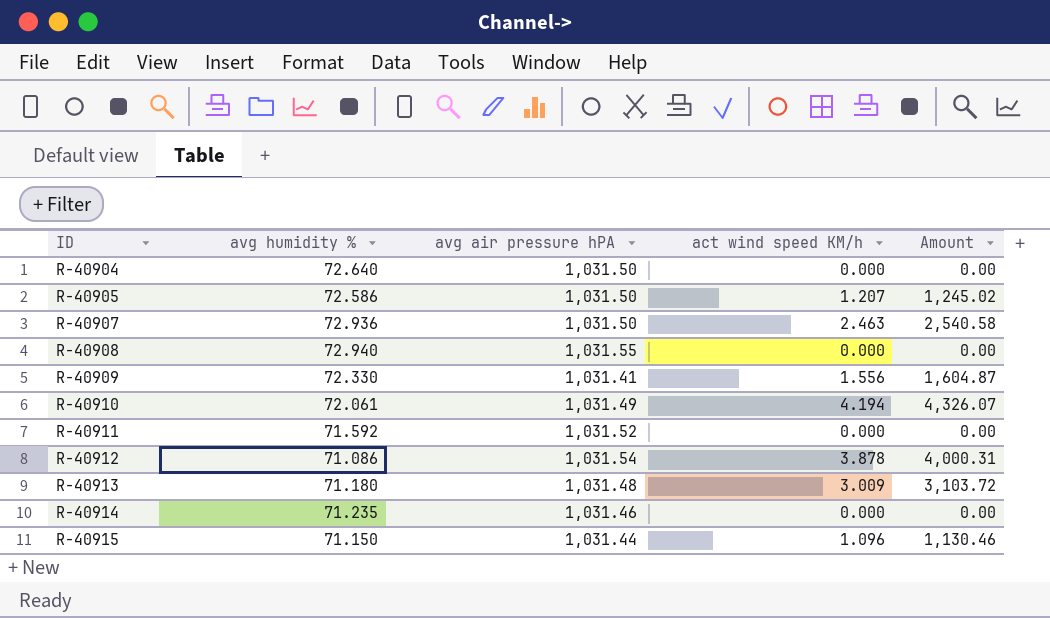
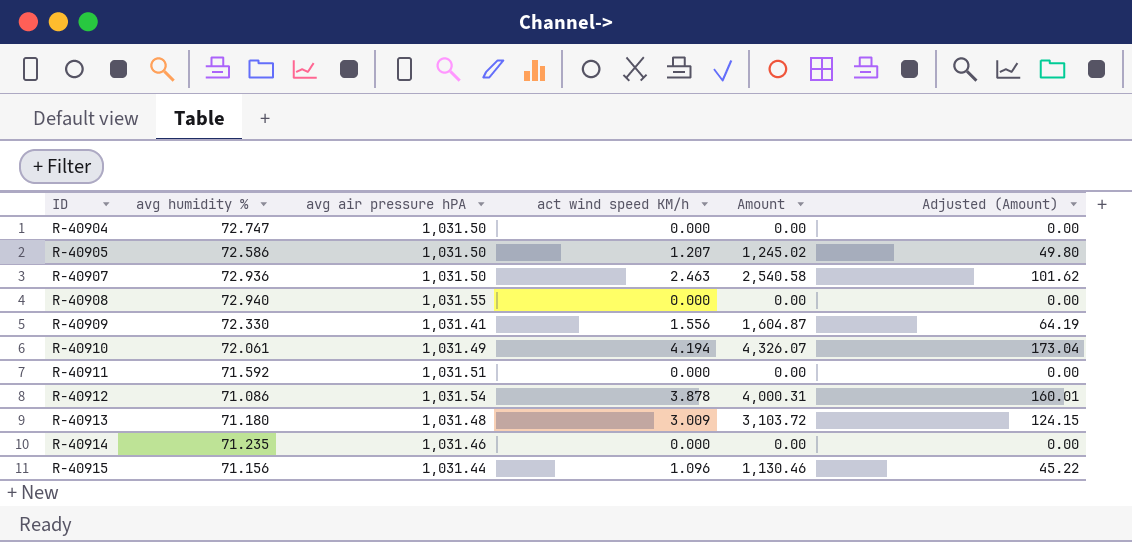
column Adjusted (Amount) | formula: none -> [Amount] * 0.04
R-40904 | avg humidity %: 72.640 -> 72.747
R-40911 | avg air pressure hPA: 1,031.52 -> 1,031.51
R-40915 | avg humidity %: 71.150 -> 71.156

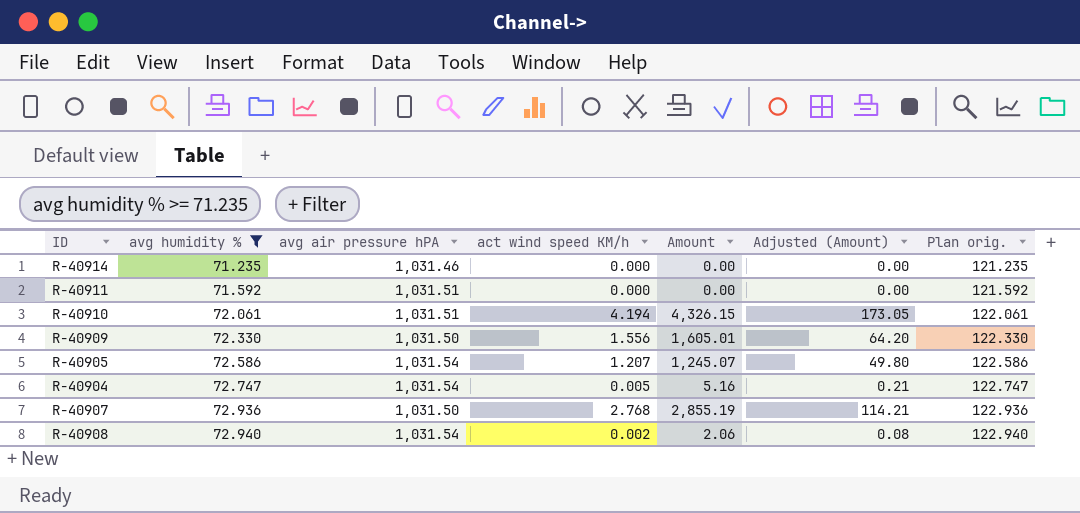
filter: none -> avg humidity % >= 71.235
row order: ID ascending -> avg humidity % ascending
column Plan orig. | formula: none -> [avg humidity %] + 50
R-40910 | avg air pressure hPA: 1,031.49 -> 1,031.51
R-40910 | Amount: 4,326.07 -> 4,326.15
R-40910 | Adjusted (Amount): 173.04 -> 173.05
R-40909 | avg air pressure hPA: 1,031.41 -> 1,031.50
R-40909 | Amount: 1,604.87 -> 1,605.01
R-40909 | Adjusted (Amount): 64.19 -> 64.20
R-40905 | avg air pressure hPA: 1,031.50 -> 1,031.54
R-40905 | Amount: 1,245.02 -> 1,245.07
R-40904 | avg air pressure hPA: 1,031.50 -> 1,031.54
R-40904 | act wind speed KM/h: 0.000 -> 0.005
R-40904 | Amount: 0.00 -> 5.16
R-40904 | Adjusted (Amount): 0.00 -> 0.21
R-40907 | act wind speed KM/h: 2.463 -> 2.768
R-40907 | Amount: 2,540.58 -> 2,855.19
R-40907 | Adjusted (Amount): 101.62 -> 114.21
R-40908 | avg air pressure hPA: 1,031.55 -> 1,031.54
R-40908 | act wind speed KM/h: 0.000 -> 0.002
R-40908 | Amount: 0.00 -> 2.06
R-40908 | Adjusted (Amount): 0.00 -> 0.08

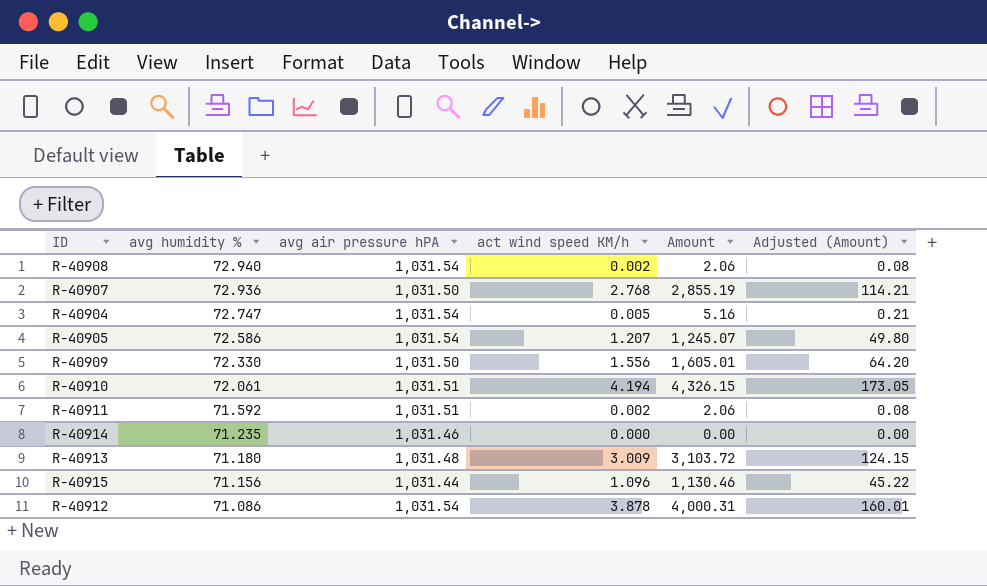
filter: avg humidity % >= 71.235 -> none
row order: avg humidity % ascending -> avg humidity % descending
column Plan orig. | formula: [avg humidity %] + 50 -> none
R-40911 | act wind speed KM/h: 0.000 -> 0.002
R-40911 | Amount: 0.00 -> 2.06
R-40911 | Adjusted (Amount): 0.00 -> 0.08

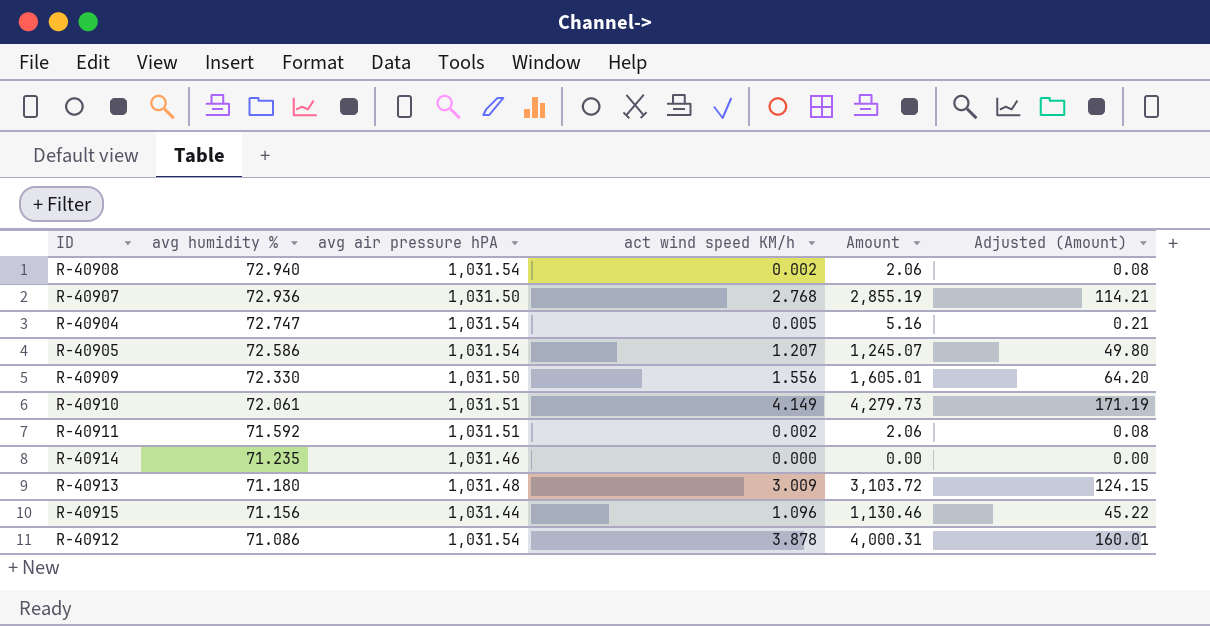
R-40910 | act wind speed KM/h: 4.194 -> 4.149
R-40910 | Amount: 4,326.15 -> 4,279.73
R-40910 | Adjusted (Amount): 173.05 -> 171.19

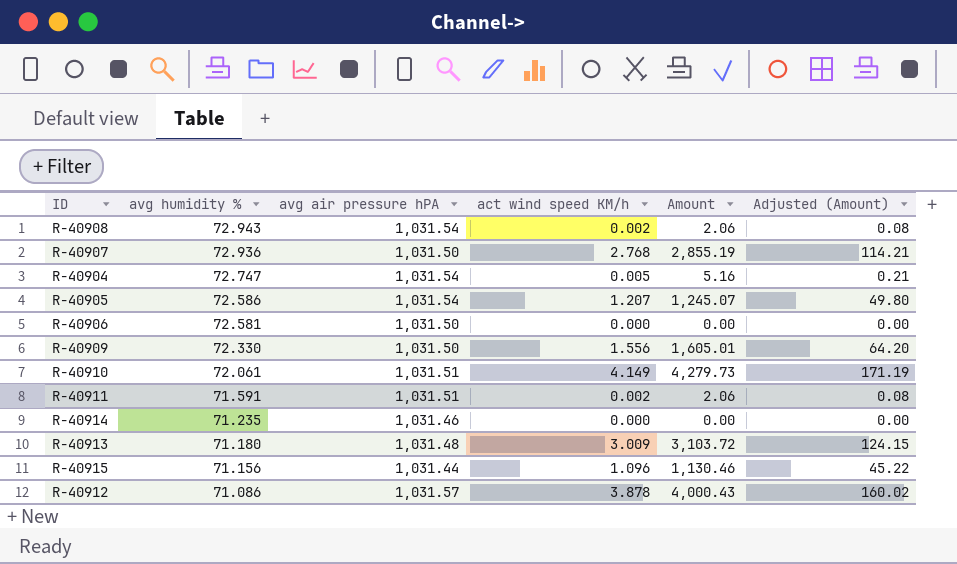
R-40908 | avg humidity %: 72.940 -> 72.943
row R-40906: none -> 72.581 | 1,031.50 | 0.000 | 0.00 | 0.00
R-40911 | avg humidity %: 71.592 -> 71.591
R-40912 | avg air pressure hPA: 1,031.54 -> 1,031.57
R-40912 | Amount: 4,000.31 -> 4,000.43
R-40912 | Adjusted (Amount): 160.01 -> 160.02

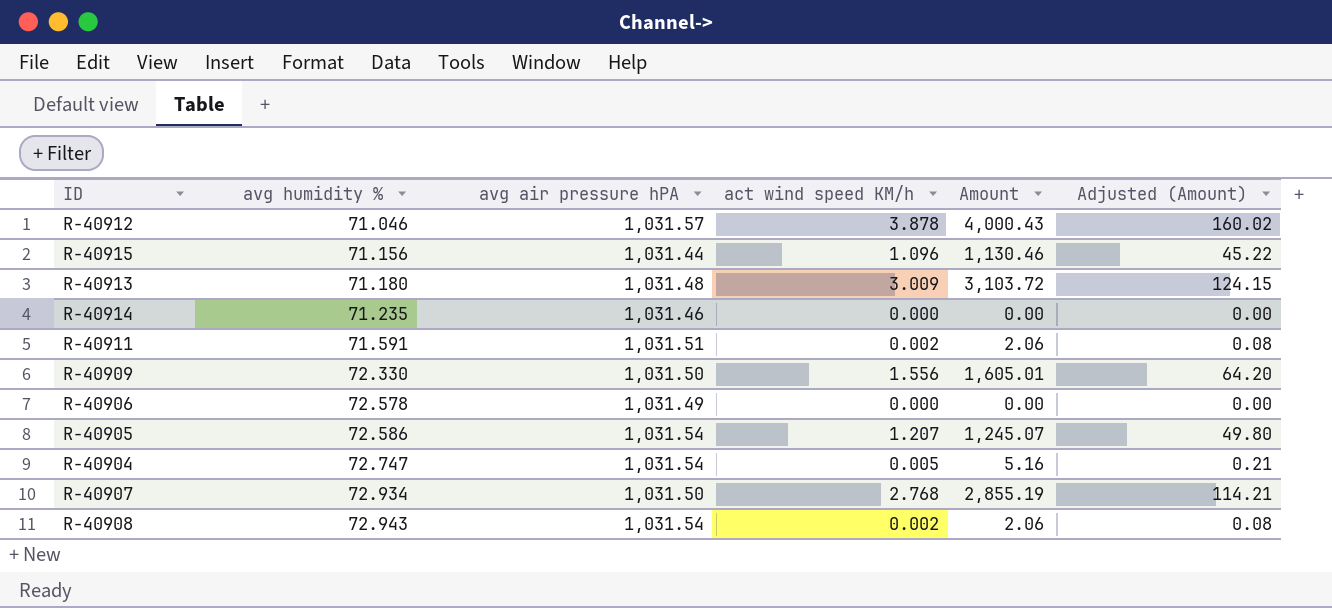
row order: avg humidity % descending -> avg humidity % ascending
row R-40910: 72.061 | 1,031.51 | 4.149 | 4,279.73 | 171.19 -> none
R-40912 | avg humidity %: 71.086 -> 71.046
R-40906 | avg humidity %: 72.581 -> 72.578
R-40906 | avg air pressure hPA: 1,031.50 -> 1,031.49
R-40907 | avg humidity %: 72.936 -> 72.934

